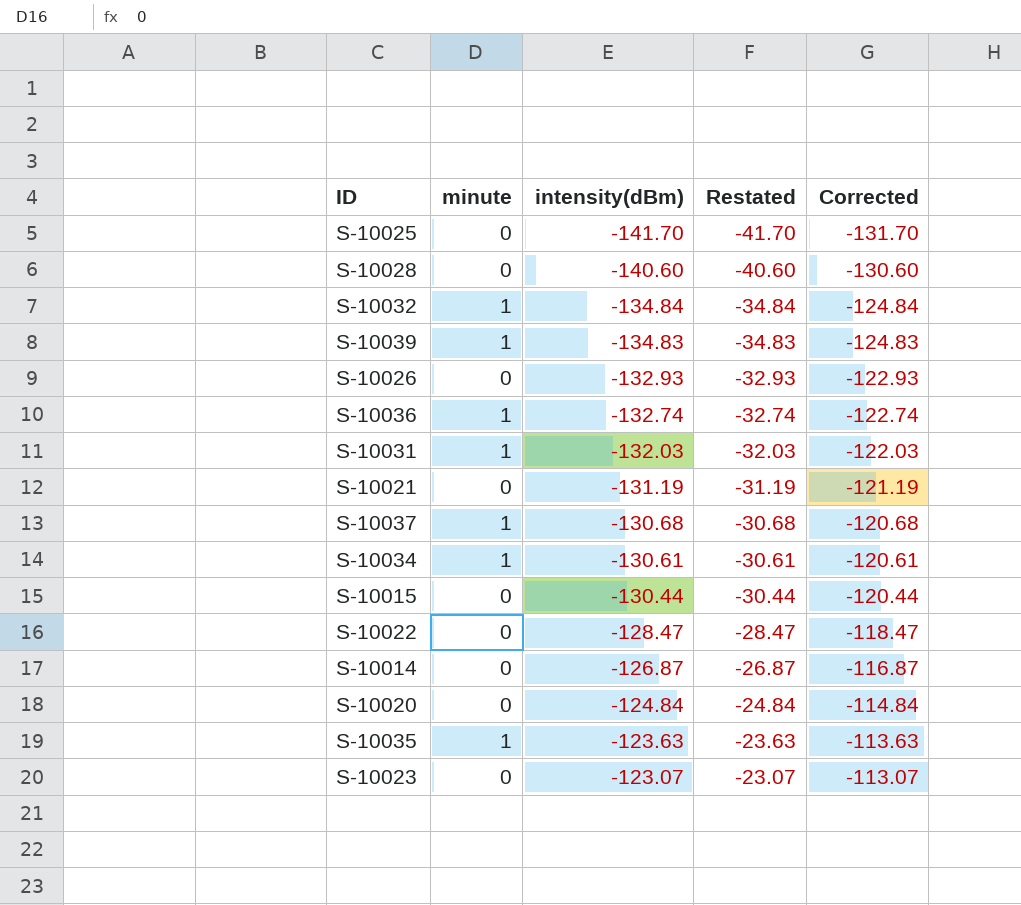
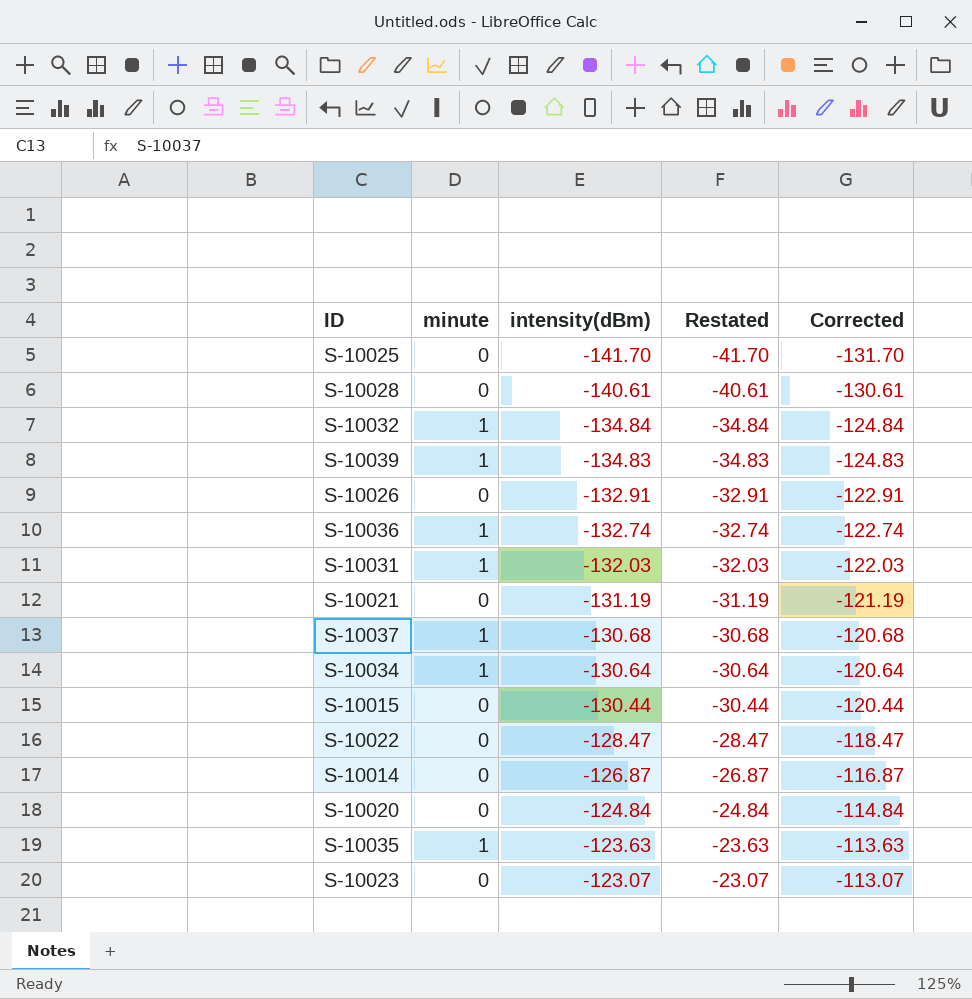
S-10028 | intensity(dBm): -140.60 -> -140.61
S-10028 | Restated: -40.60 -> -40.61
S-10028 | Corrected: -130.60 -> -130.61
S-10026 | intensity(dBm): -132.93 -> -132.91
S-10026 | Restated: -32.93 -> -32.91
S-10026 | Corrected: -122.93 -> -122.91
S-10034 | intensity(dBm): -130.61 -> -130.64
S-10034 | Restated: -30.61 -> -30.64
S-10034 | Corrected: -120.61 -> -120.64

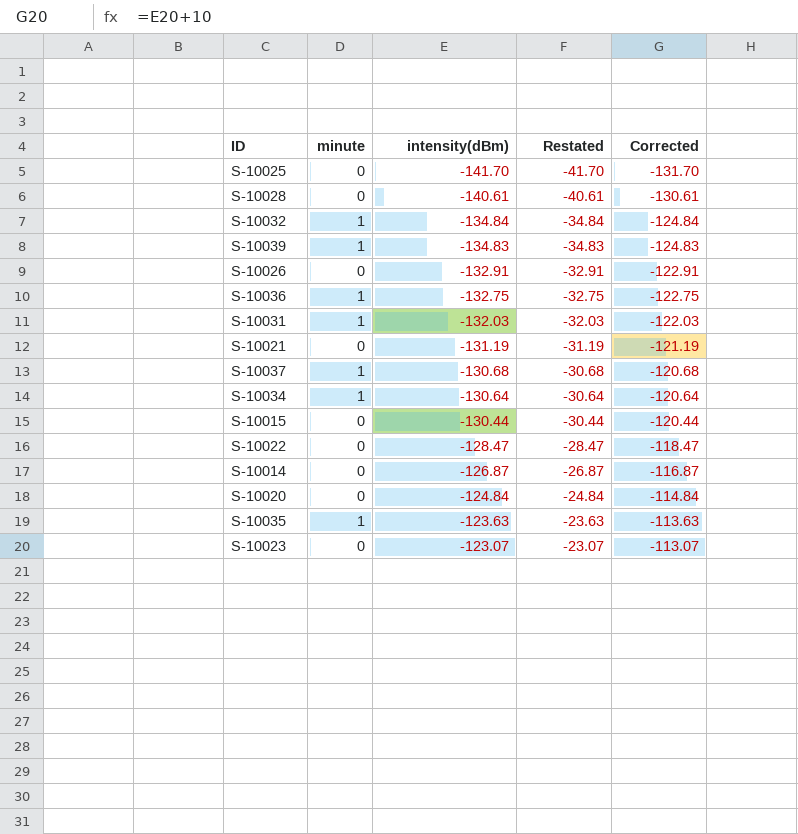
S-10036 | intensity(dBm): -132.74 -> -132.75
S-10036 | Restated: -32.74 -> -32.75
S-10036 | Corrected: -122.74 -> -122.75

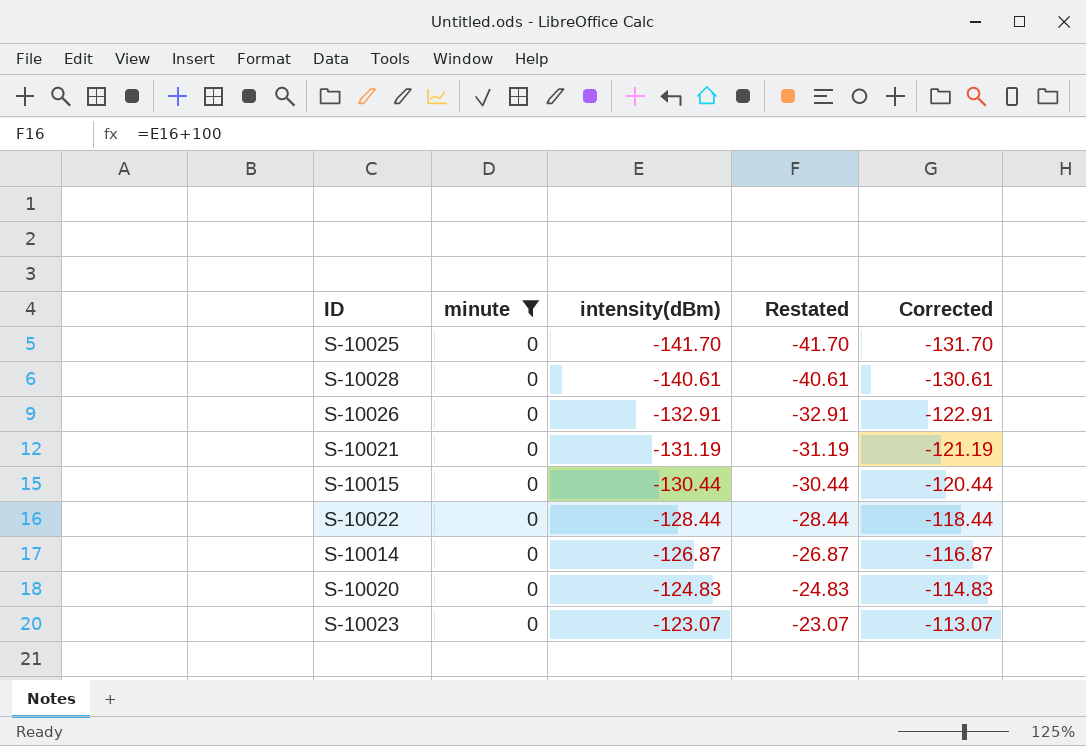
filter: none -> minute = 0
S-10022 | intensity(dBm): -128.47 -> -128.44
S-10022 | Restated: -28.47 -> -28.44
S-10022 | Corrected: -118.47 -> -118.44
S-10020 | intensity(dBm): -124.84 -> -124.83
S-10020 | Restated: -24.84 -> -24.83
S-10020 | Corrected: -114.84 -> -114.83

